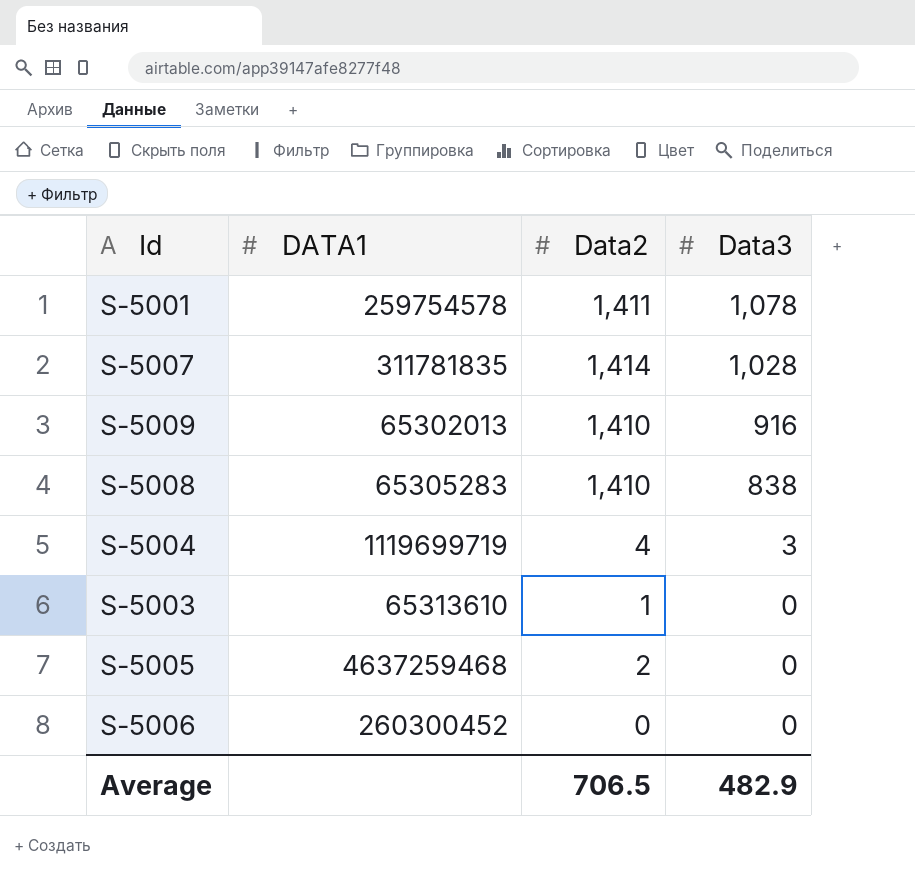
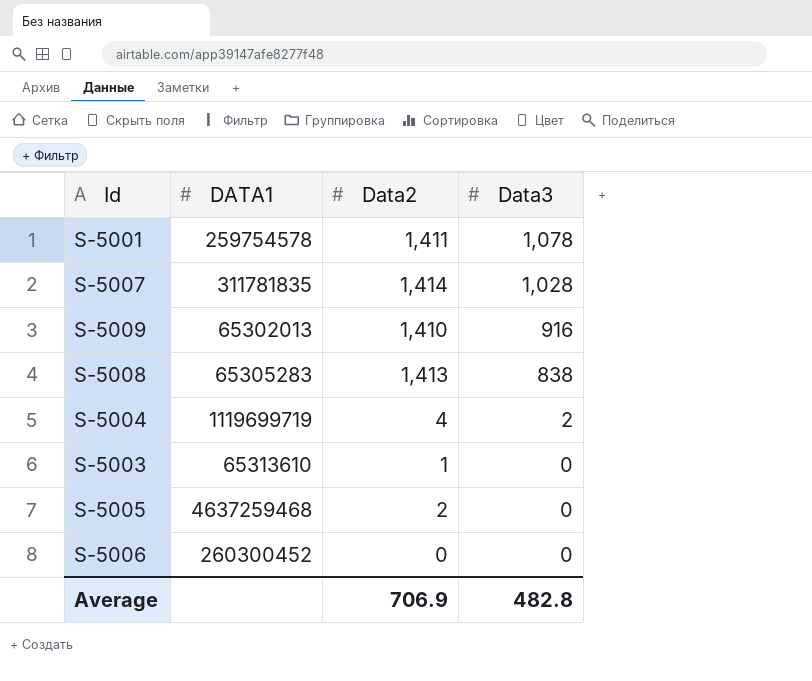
S-5008 | Data2: 1,410 -> 1,413
S-5004 | Data3: 3 -> 2
Average | Data2: 706.5 -> 706.9
Average | Data3: 482.9 -> 482.8

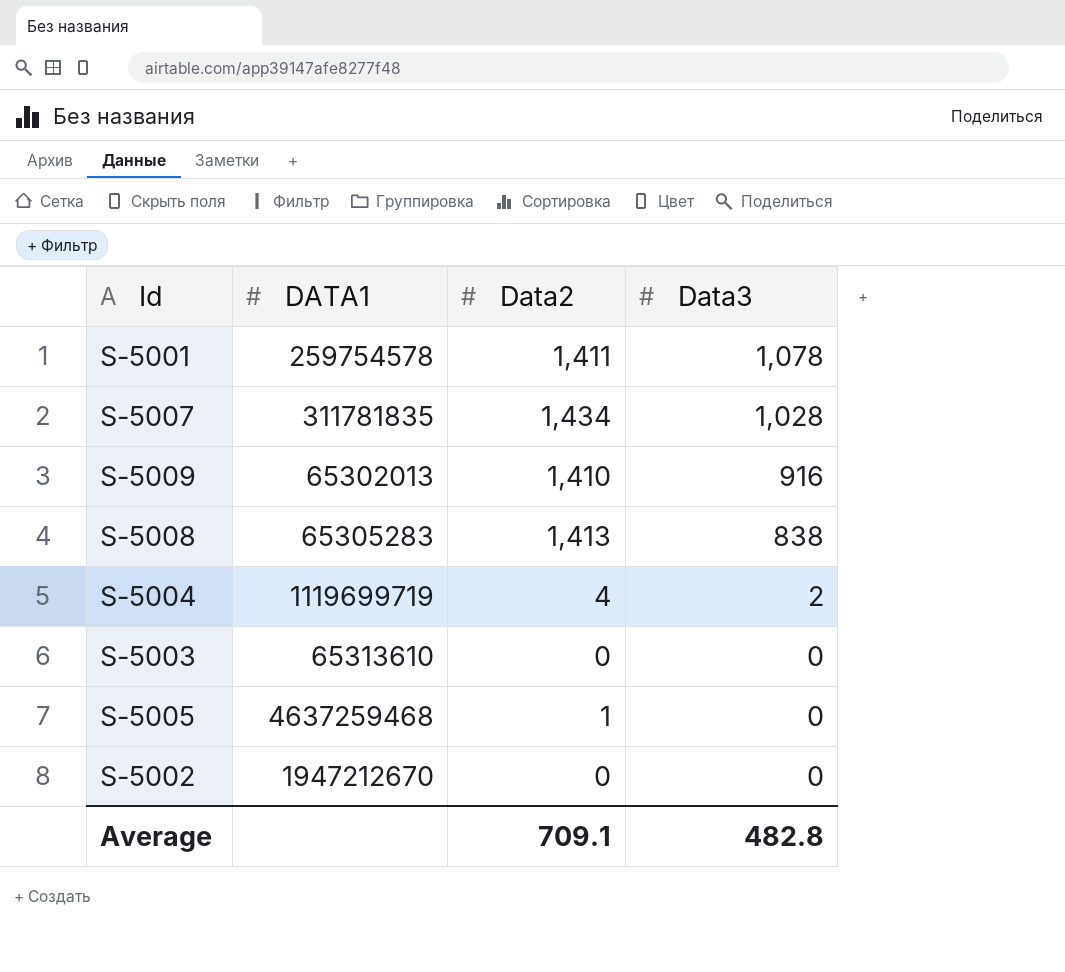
row S-5006: 260300452 | 0 | 0 -> none
S-5007 | Data2: 1,414 -> 1,434
S-5003 | Data2: 1 -> 0
S-5005 | Data2: 2 -> 1
row S-5002: none -> 1947212670 | 0 | 0
Average | Data2: 706.9 -> 709.1

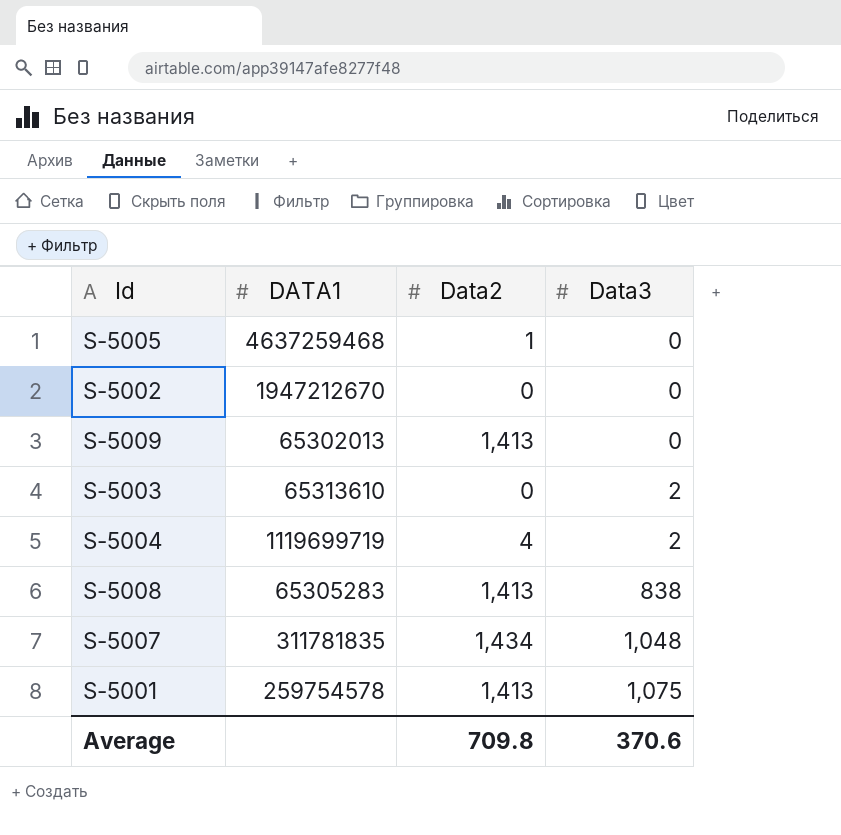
row order: Data3 descending -> Data3 ascending
S-5009 | Data2: 1,410 -> 1,413
S-5009 | Data3: 916 -> 0
S-5003 | Data3: 0 -> 2
S-5007 | Data3: 1,028 -> 1,048
S-5001 | Data2: 1,411 -> 1,413
S-5001 | Data3: 1,078 -> 1,075
Average | Data2: 709.1 -> 709.8
Average | Data3: 482.8 -> 370.6

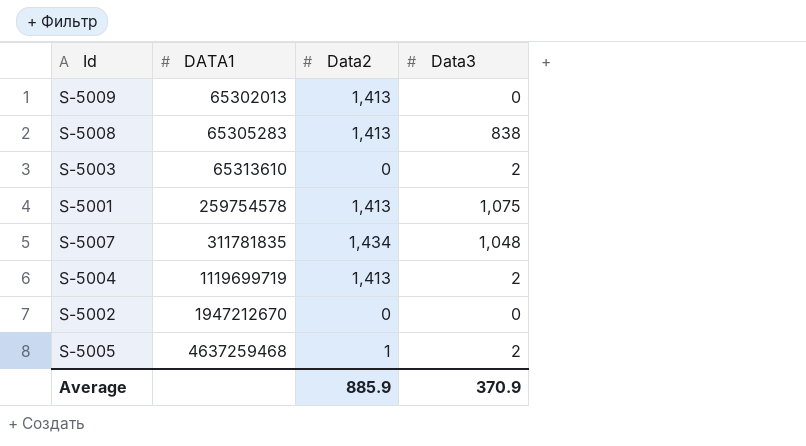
row order: Data3 ascending -> DATA1 ascending
S-5004 | Data2: 4 -> 1,413
S-5005 | Data3: 0 -> 2
Average | Data2: 709.8 -> 885.9
Average | Data3: 370.6 -> 370.9

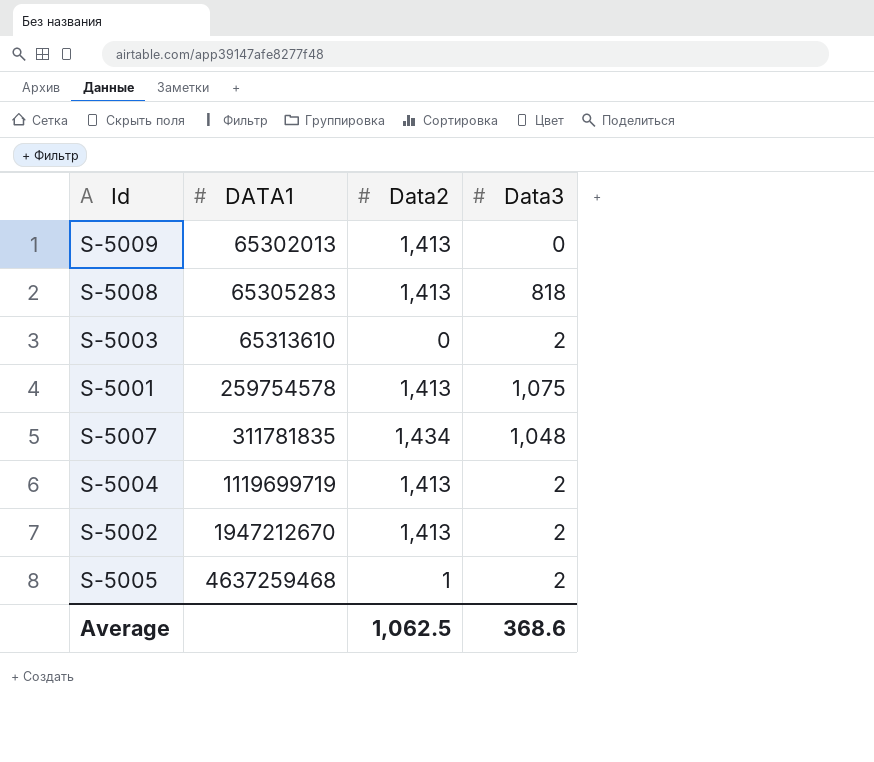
S-5008 | Data3: 838 -> 818
S-5002 | Data2: 0 -> 1,413
S-5002 | Data3: 0 -> 2
Average | Data2: 885.9 -> 1,062.5
Average | Data3: 370.9 -> 368.6

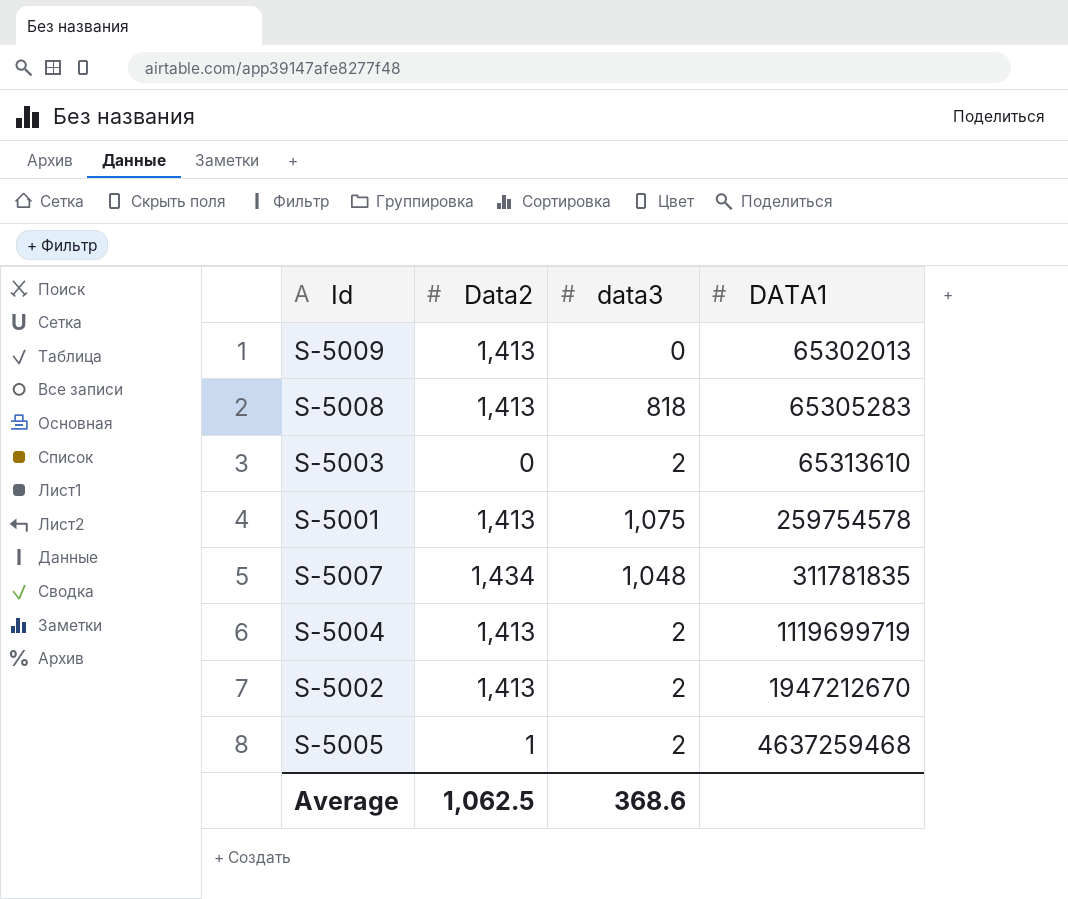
column name: Data3 -> data3
column DATA1 | position: 2 -> 4

